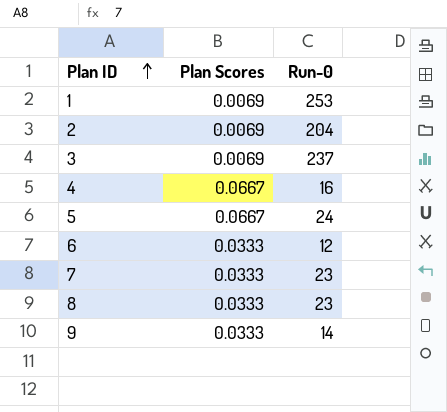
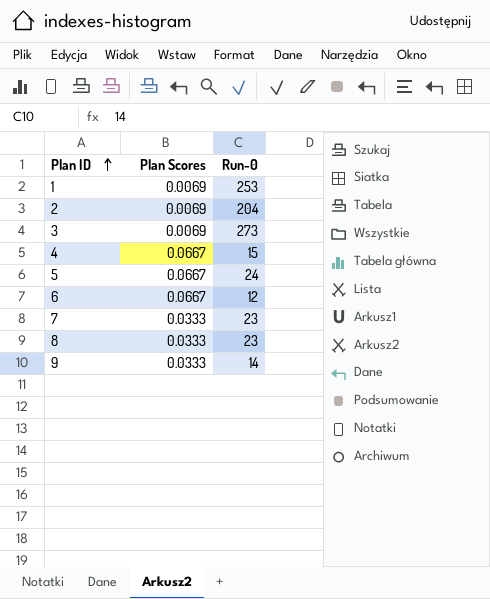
3 | Run-0: 237 -> 273
4 | Run-0: 16 -> 15
6 | Plan Scores: 0.0333 -> 0.0667

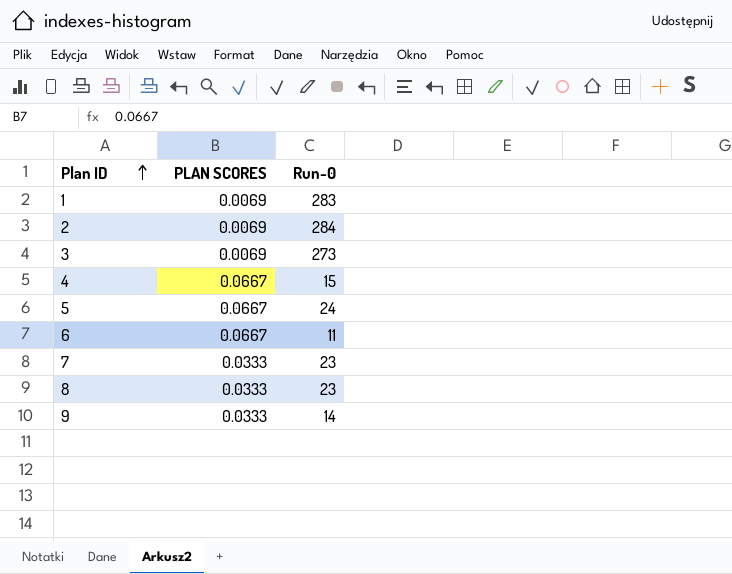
column name: Plan Scores -> PLAN SCORES
1 | Run-0: 253 -> 283
2 | Run-0: 204 -> 284
6 | Run-0: 12 -> 11

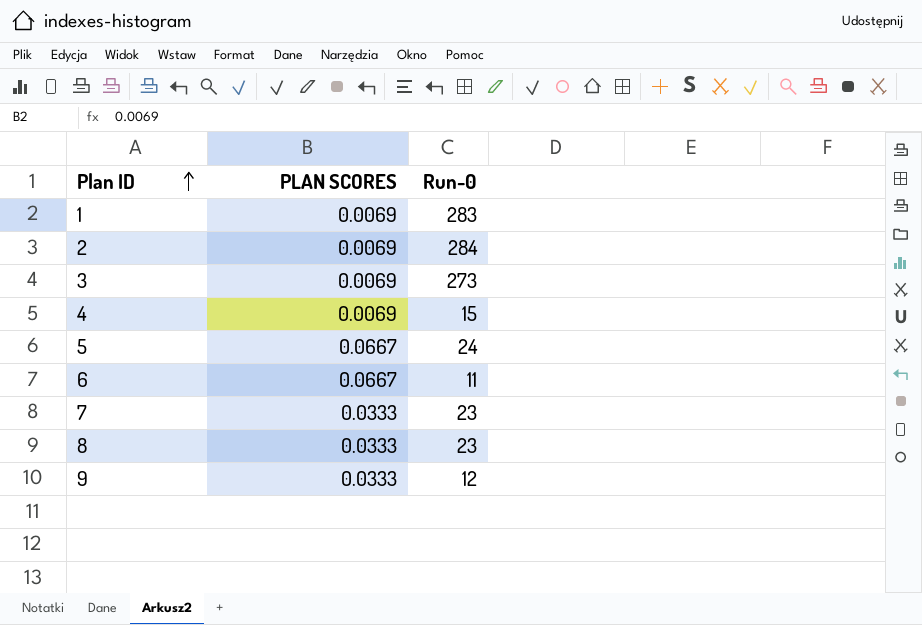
4 | PLAN SCORES: 0.0667 -> 0.0069
9 | Run-0: 14 -> 12

